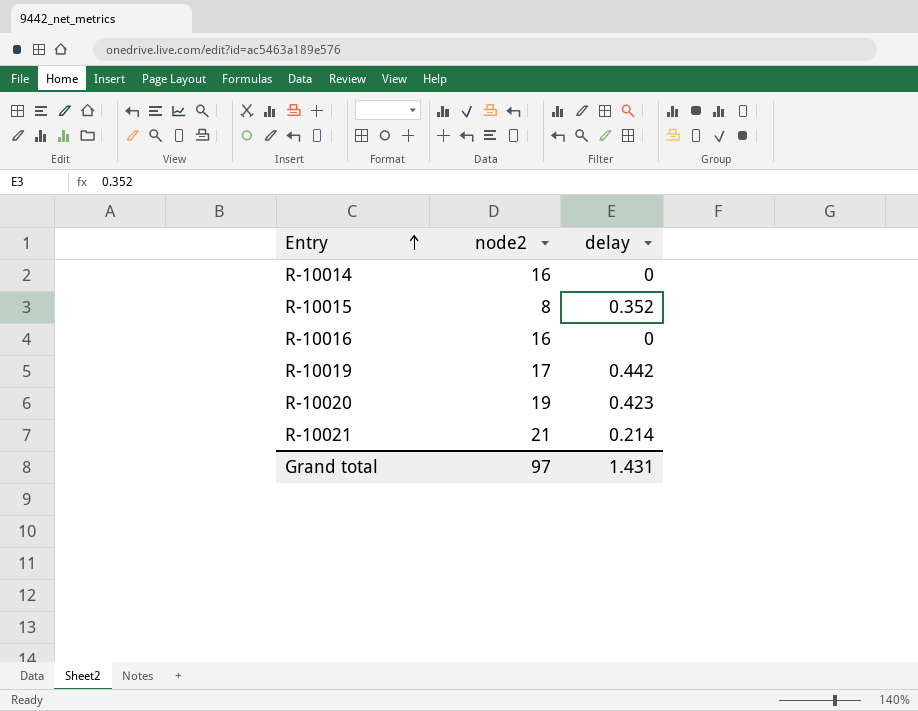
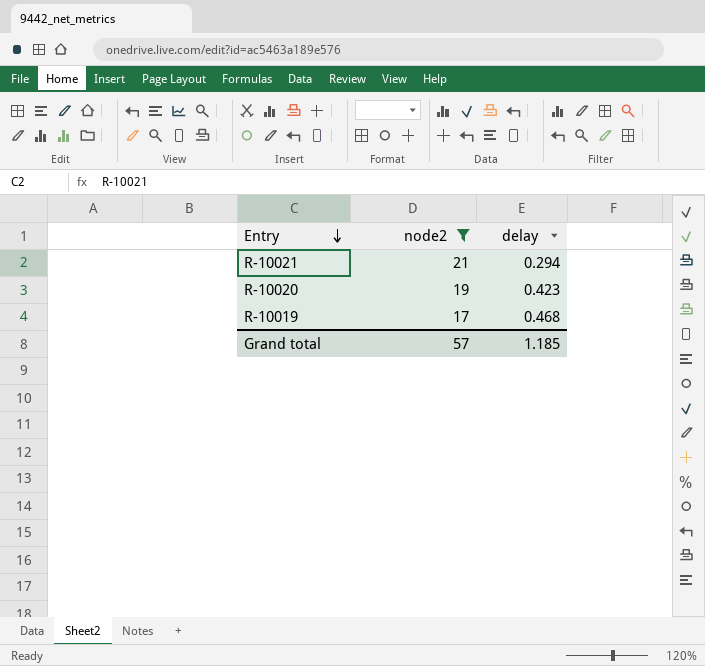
filter: none -> node2 >= 17
row order: Entry ascending -> Entry descending
R-10021 | delay: 0.214 -> 0.294
R-10019 | delay: 0.442 -> 0.468
Grand total | node2: 97 -> 57
Grand total | delay: 1.431 -> 1.185

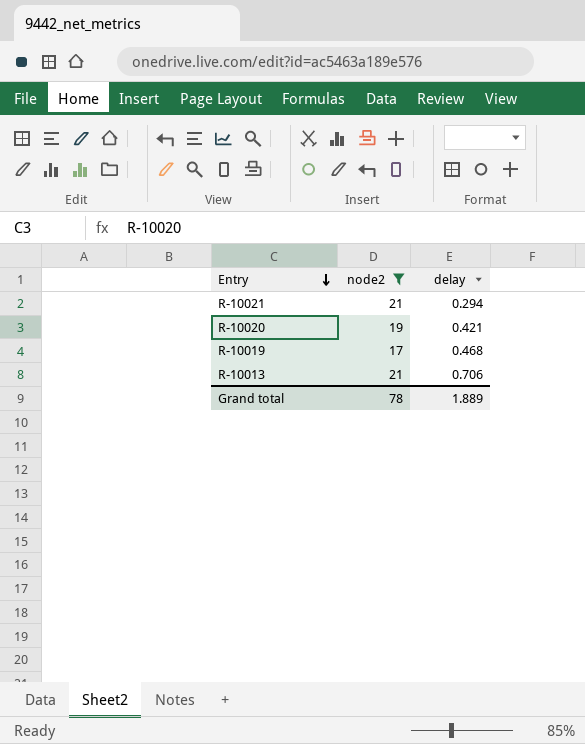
R-10020 | delay: 0.423 -> 0.421
row R-10013: none -> 21 | 0.706
Grand total | node2: 57 -> 78
Grand total | delay: 1.185 -> 1.889

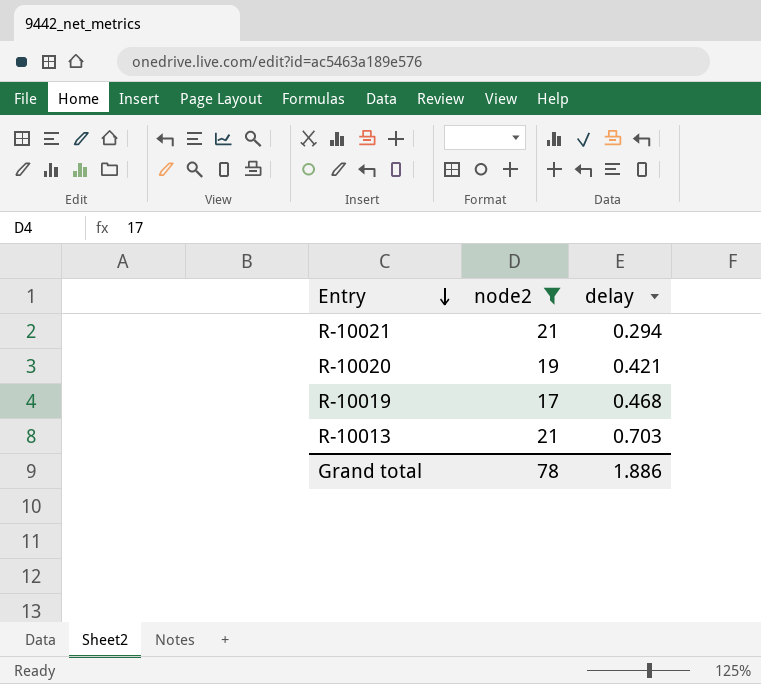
R-10013 | delay: 0.706 -> 0.703
Grand total | delay: 1.889 -> 1.886

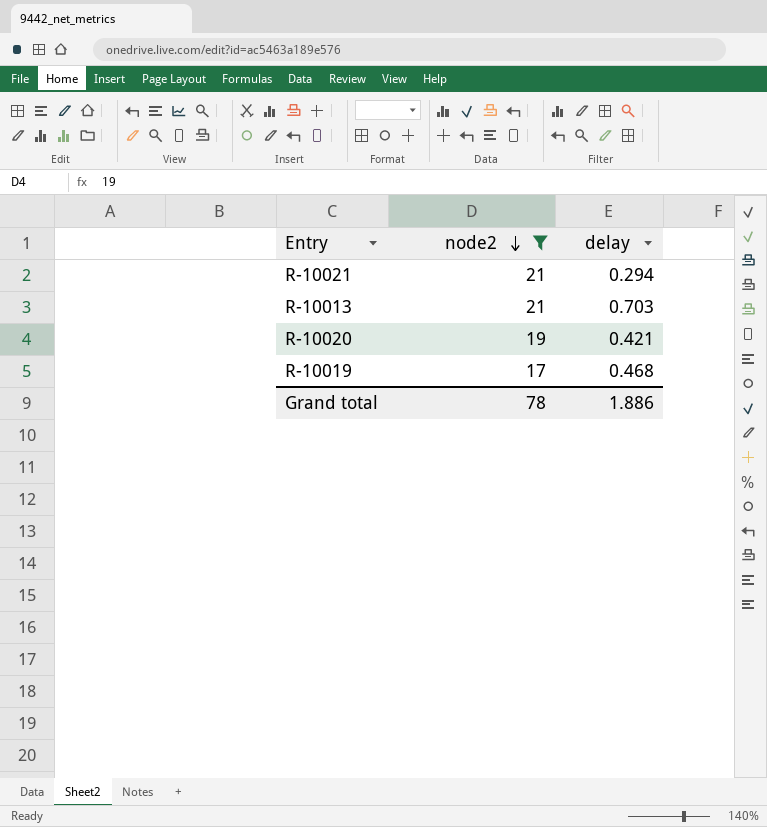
row order: Entry descending -> node2 descending

